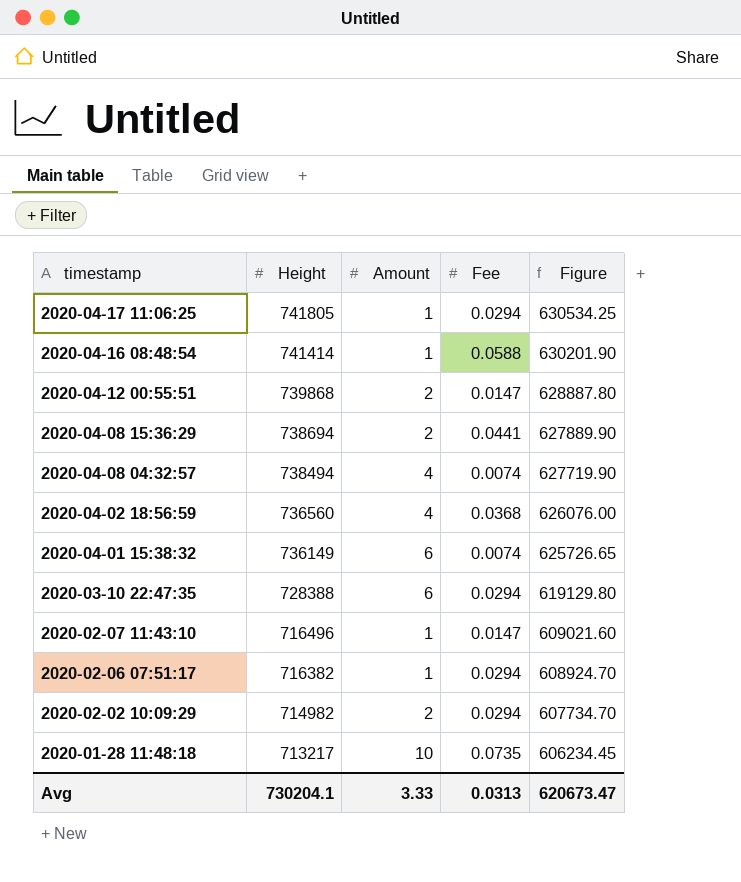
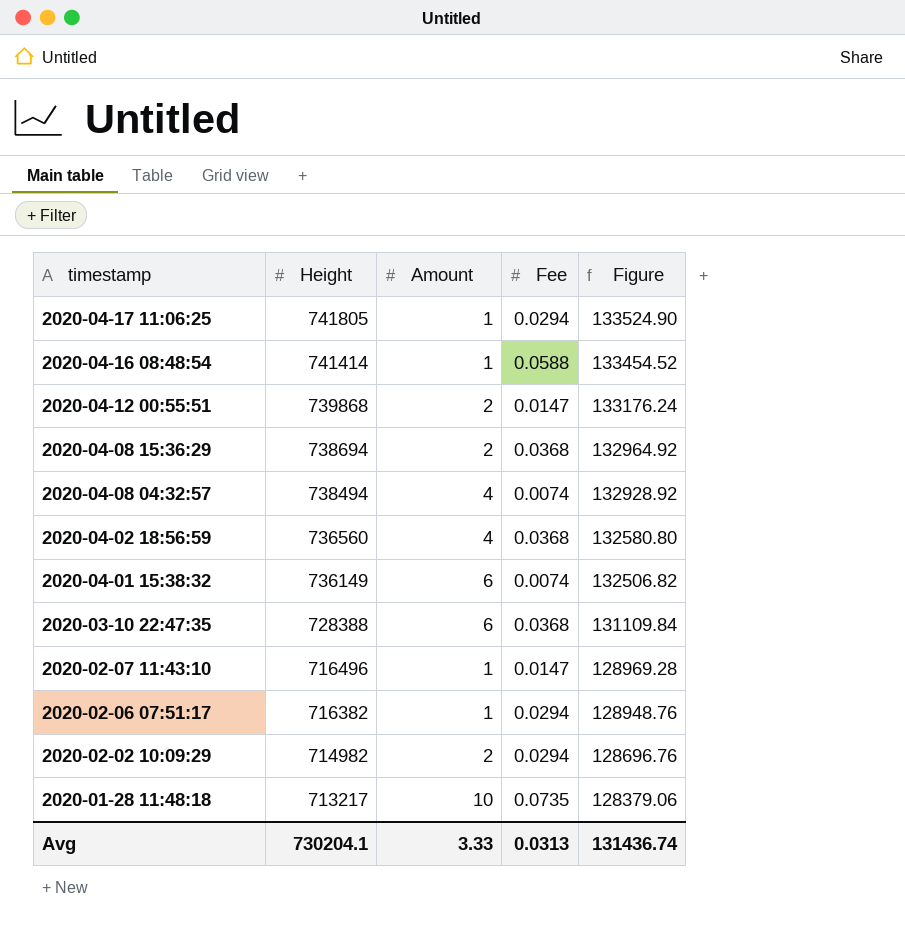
column Figure | formula: [Height] * 0.85 -> [Height] * 0.18
2020-04-08 15:36:29 | Fee: 0.0441 -> 0.0368
2020-03-10 22:47:35 | Fee: 0.0294 -> 0.0368
Avg | Figure: 620673.47 -> 131436.74

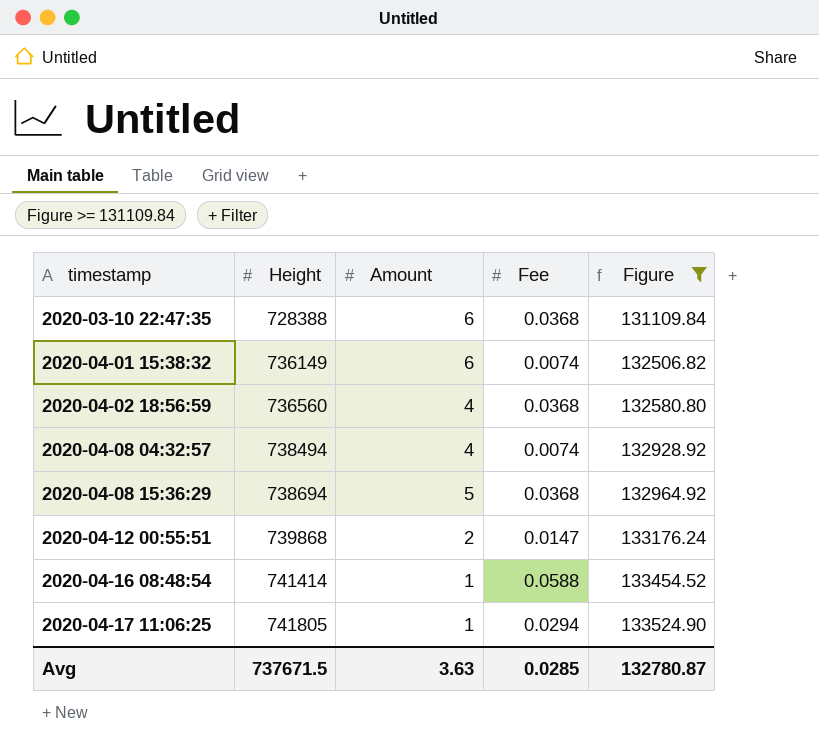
filter: none -> Figure >= 131109.84
row order: timestamp descending -> timestamp ascending
2020-04-08 15:36:29 | Amount: 2 -> 5
Avg | Height: 730204.1 -> 737671.5
Avg | Amount: 3.33 -> 3.63
Avg | Fee: 0.0313 -> 0.0285
Avg | Figure: 131436.74 -> 132780.87

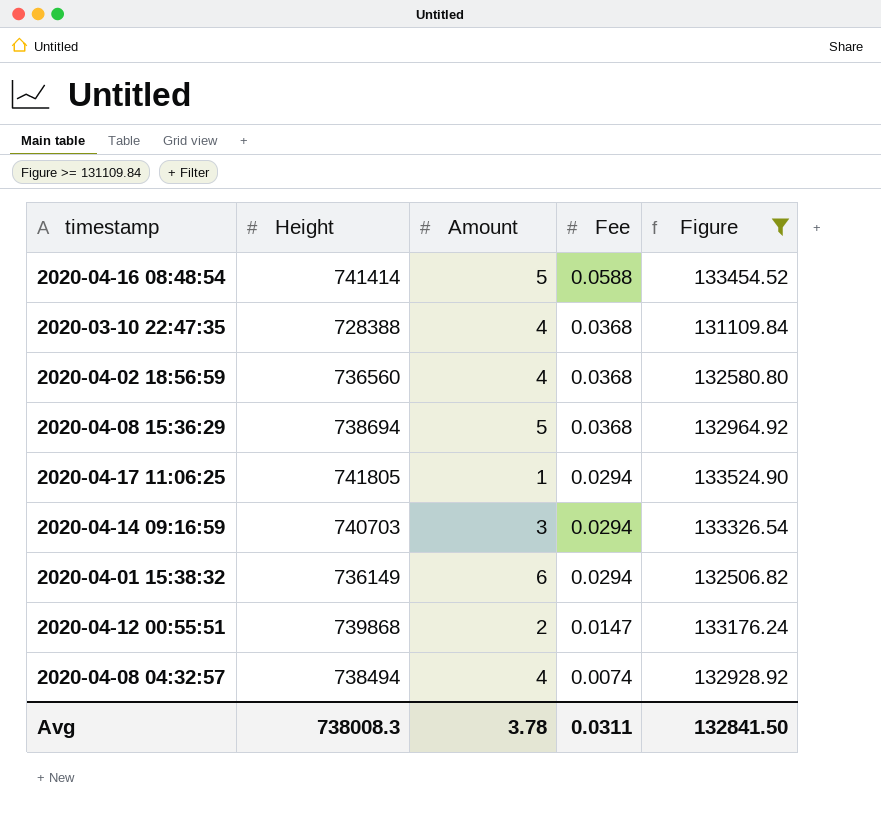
row order: timestamp ascending -> Fee descending
2020-04-16 08:48:54 | Amount: 1 -> 5
2020-03-10 22:47:35 | Amount: 6 -> 4
row 2020-04-14 09:16:59: none -> 740703 | 3 | 0.0294 | 133326.54
2020-04-01 15:38:32 | Fee: 0.0074 -> 0.0294
Avg | Height: 737671.5 -> 738008.3
Avg | Amount: 3.63 -> 3.78
Avg | Fee: 0.0285 -> 0.0311
Avg | Figure: 132780.87 -> 132841.50

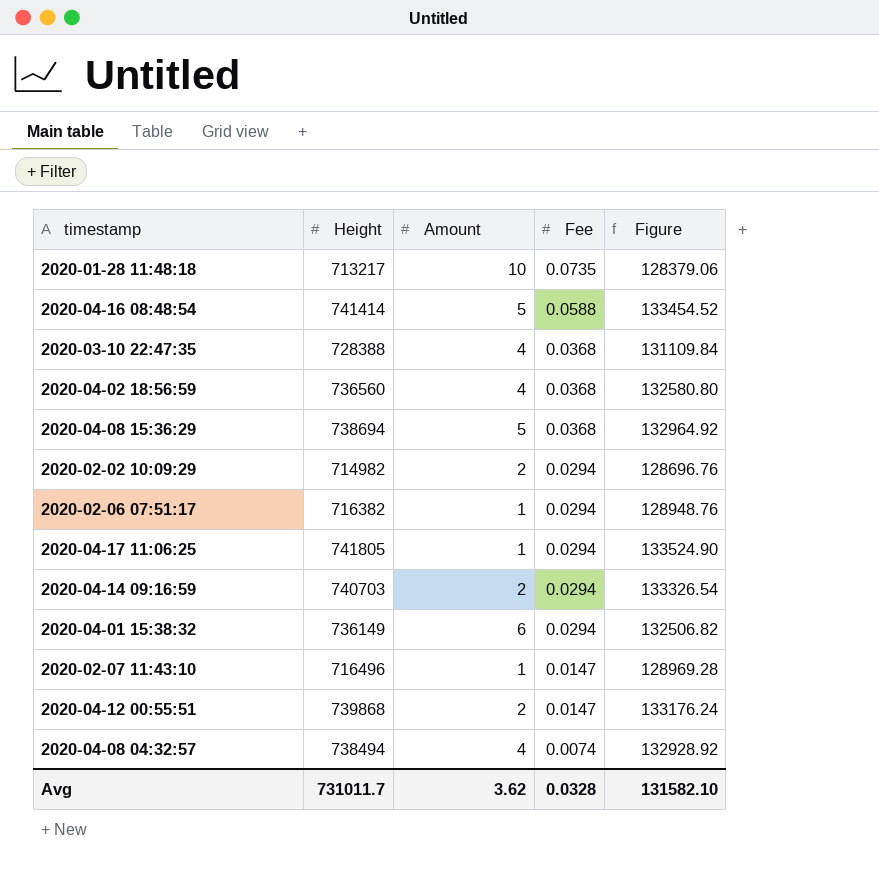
filter: Figure >= 131109.84 -> none
2020-04-14 09:16:59 | Amount: 3 -> 2
Avg | Height: 738008.3 -> 731011.7
Avg | Amount: 3.78 -> 3.62
Avg | Fee: 0.0311 -> 0.0328
Avg | Figure: 132841.50 -> 131582.10

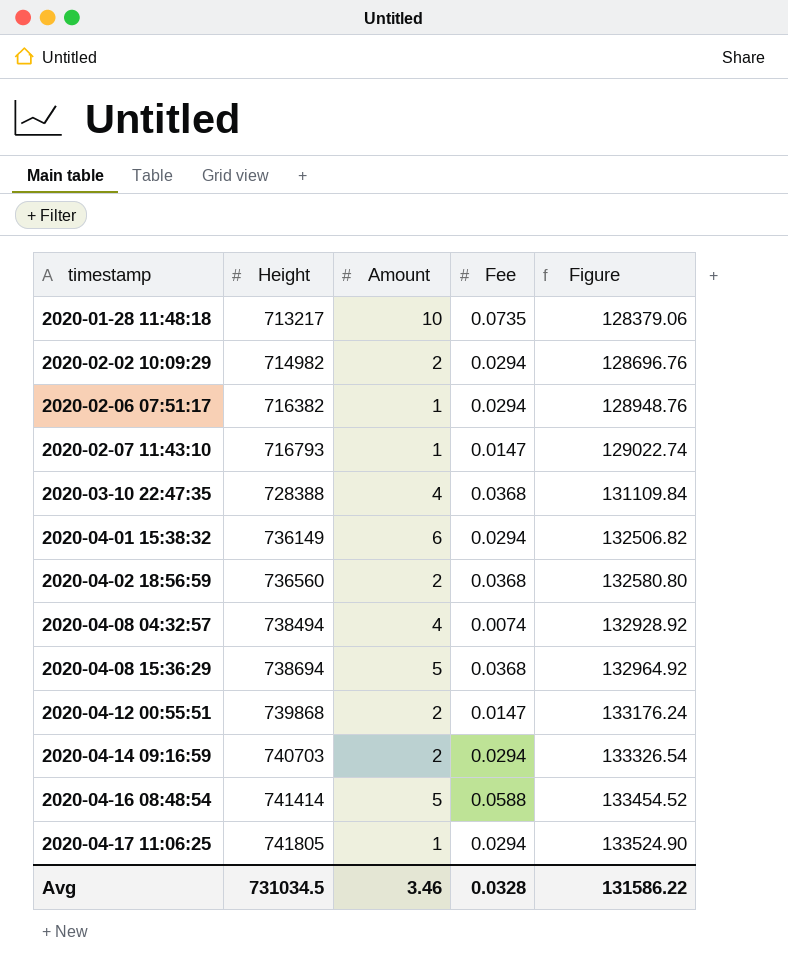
row order: Fee descending -> timestamp ascending
2020-02-07 11:43:10 | Height: 716496 -> 716793
2020-02-07 11:43:10 | Figure: 128969.28 -> 129022.74
2020-04-02 18:56:59 | Amount: 4 -> 2
Avg | Height: 731011.7 -> 731034.5
Avg | Amount: 3.62 -> 3.46
Avg | Figure: 131582.10 -> 131586.22

